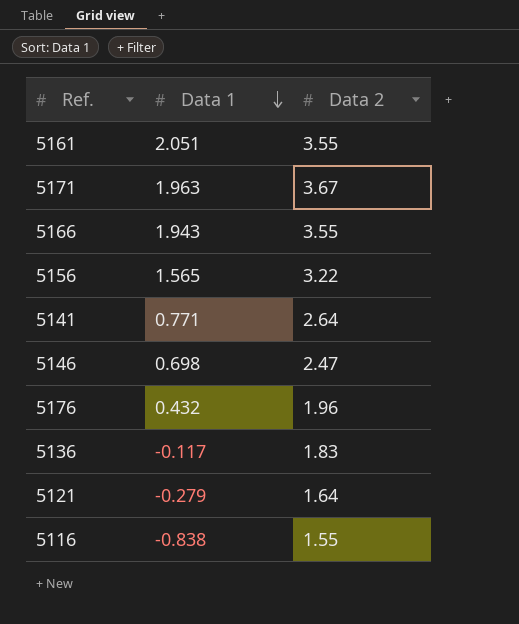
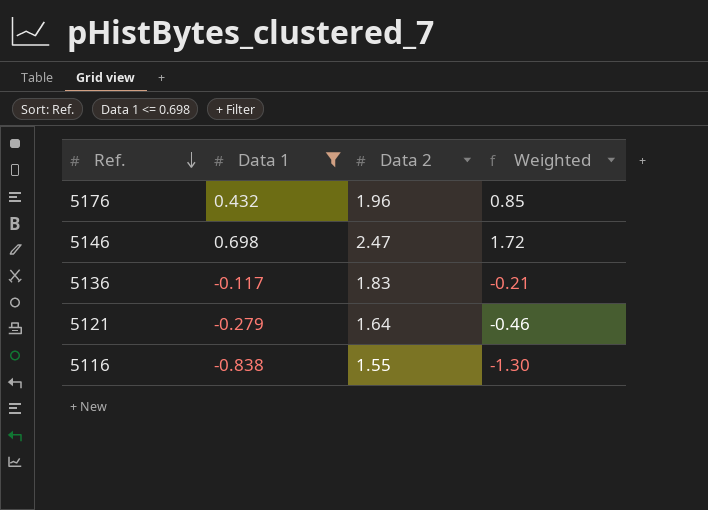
filter: none -> Data 1 <= 0.698
row order: Data 1 descending -> Ref. descending
column Weighted | formula: none -> [Data 1] * [Data 2]

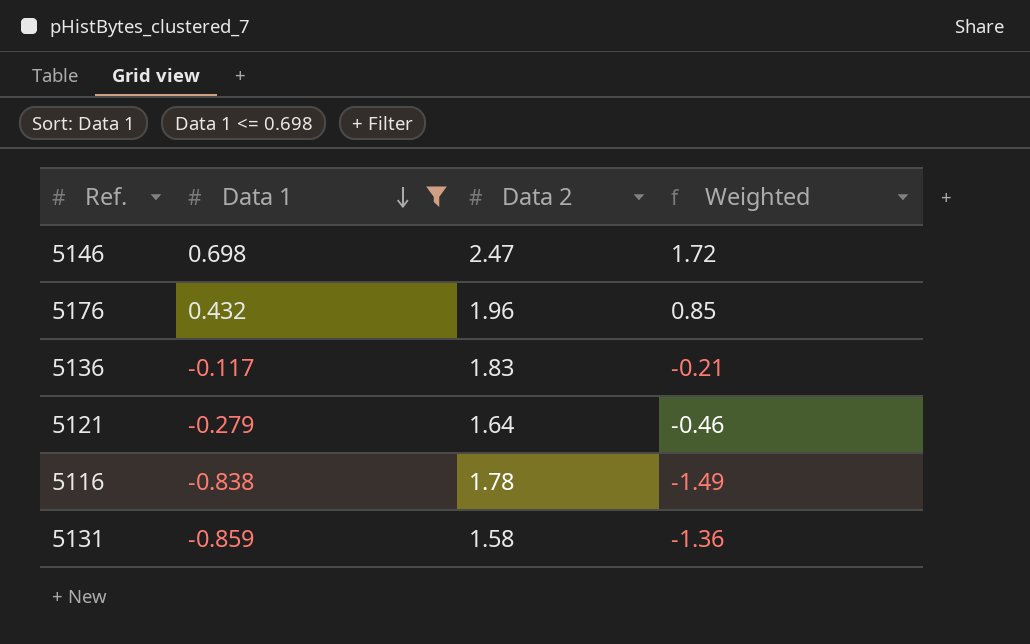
row order: Ref. descending -> Data 1 descending
5116 | Data 2: 1.55 -> 1.78
5116 | Weighted: -1.30 -> -1.49
row 5131: none -> -0.859 | 1.58 | -1.36

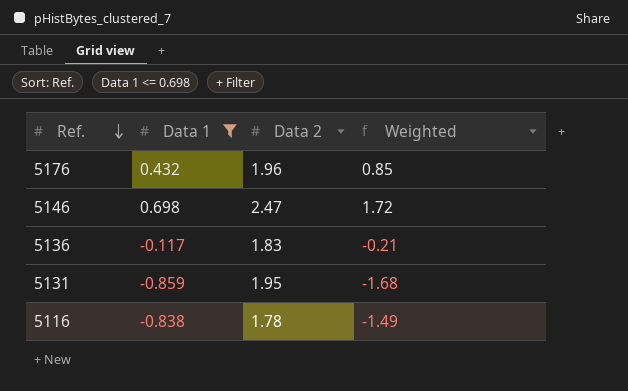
row order: Data 1 descending -> Ref. descending
row 5121: -0.279 | 1.64 | -0.46 -> none
5131 | Data 2: 1.58 -> 1.95
5131 | Weighted: -1.36 -> -1.68

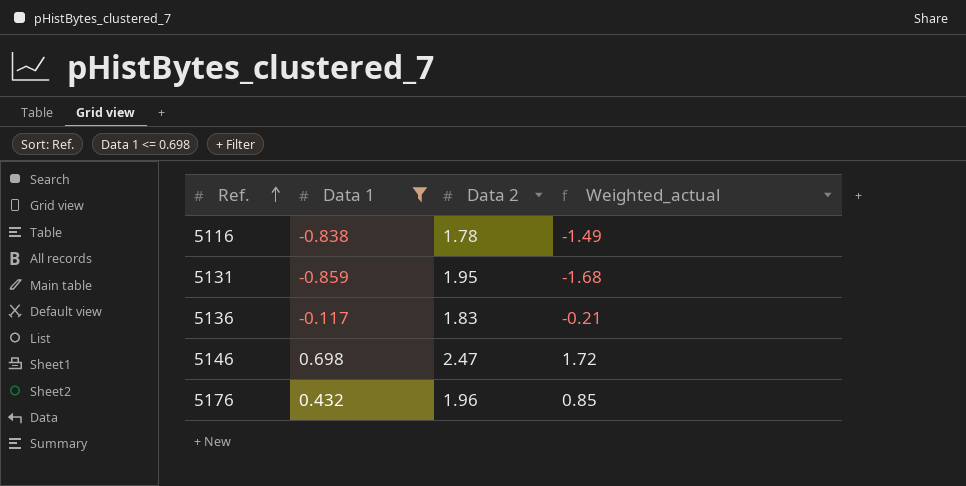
row order: Ref. descending -> Ref. ascending
column name: Weighted -> Weighted_actual

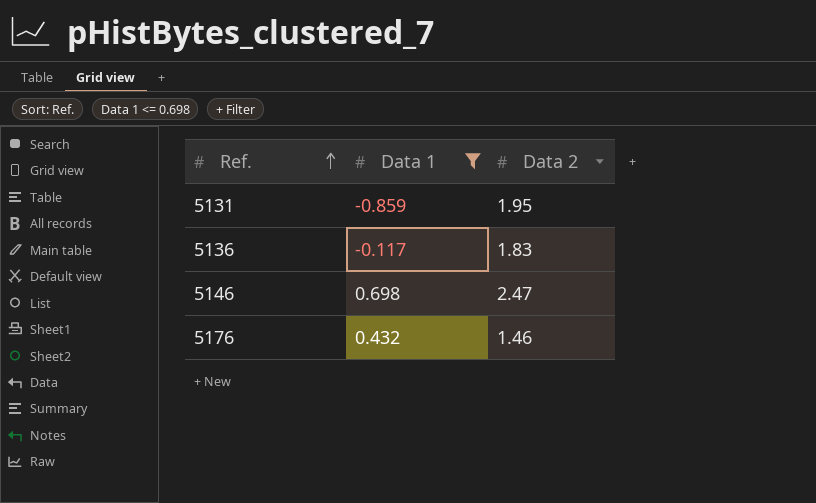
column Weighted_actual | formula: [Data 1] * [Data 2] -> none
row 5116: -0.838 | 1.78 | -1.49 -> none
5176 | Data 2: 1.96 -> 1.46

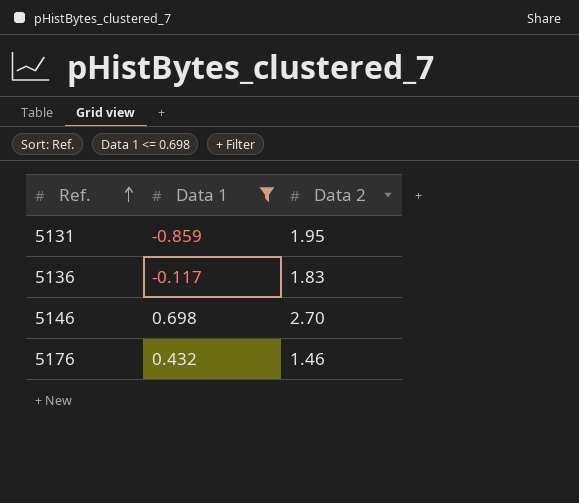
5146 | Data 2: 2.47 -> 2.70

